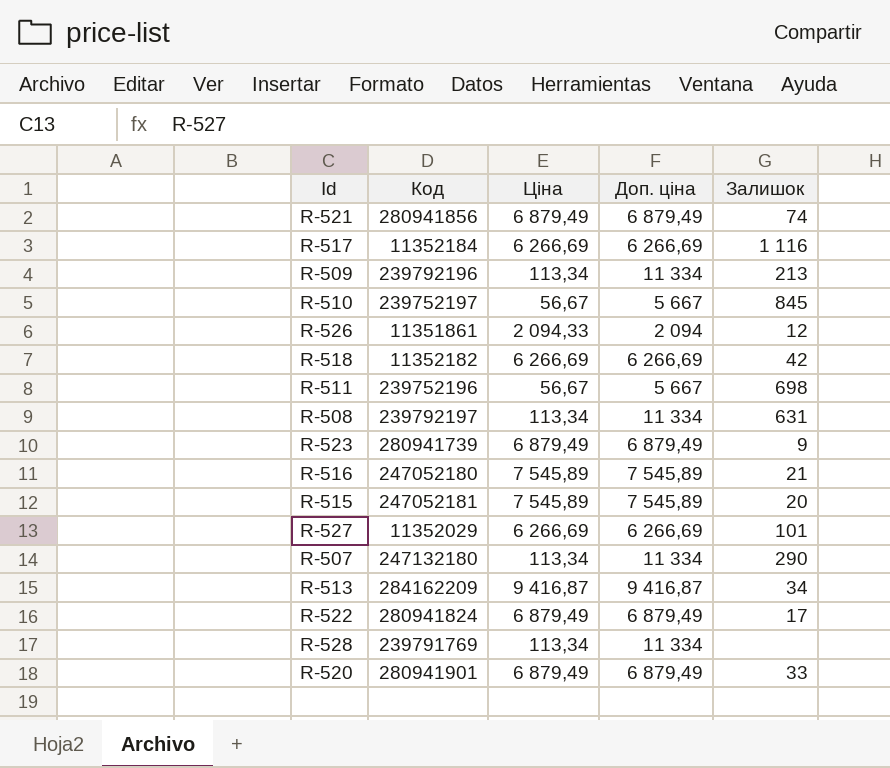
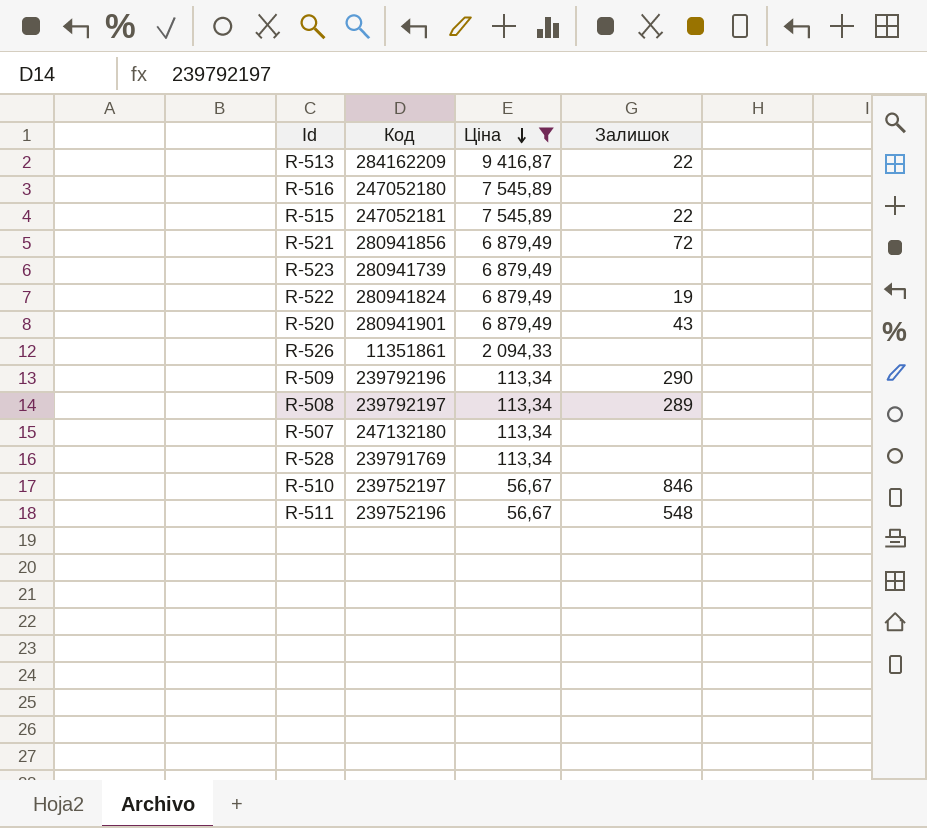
filter: none -> Ціна != 6 266,69
row order: none -> Ціна descending
column Доп. ціна | position: 4 -> none
R-513 | Залишок: 34 -> 22
R-516 | Залишок: 21 -> none
R-515 | Залишок: 20 -> 22
R-521 | Залишок: 74 -> 72
R-523 | Залишок: 9 -> none
R-522 | Залишок: 17 -> 19
R-520 | Залишок: 33 -> 43
R-526 | Залишок: 12 -> none
R-509 | Залишок: 213 -> 290
R-508 | Залишок: 631 -> 289
R-507 | Залишок: 290 -> none
R-510 | Залишок: 845 -> 846
R-511 | Залишок: 698 -> 548

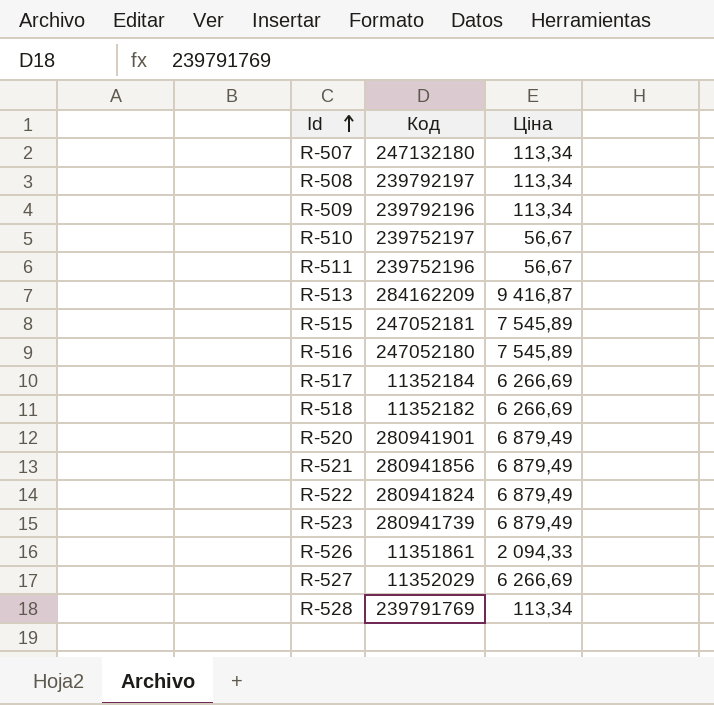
filter: Ціна != 6 266,69 -> none
row order: Ціна descending -> Id ascending
column Залишок | position: 4 -> none

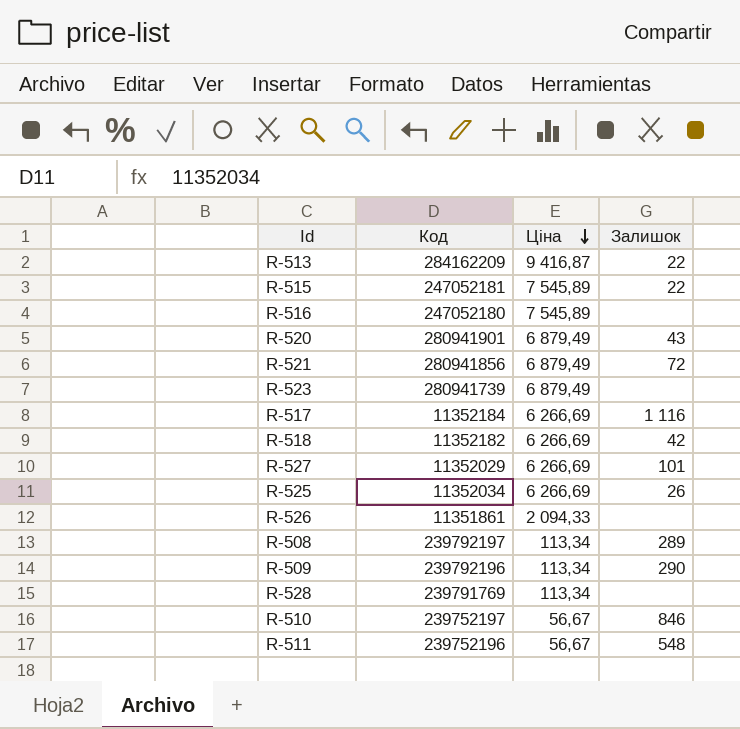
row order: Id ascending -> Ціна descending
column Залишок | position: none -> 4
row R-507: 247132180 | 113,34 -> none
row R-522: 280941824 | 6 879,49 -> none
row R-525: none -> 11352034 | 6 266,69 | 26

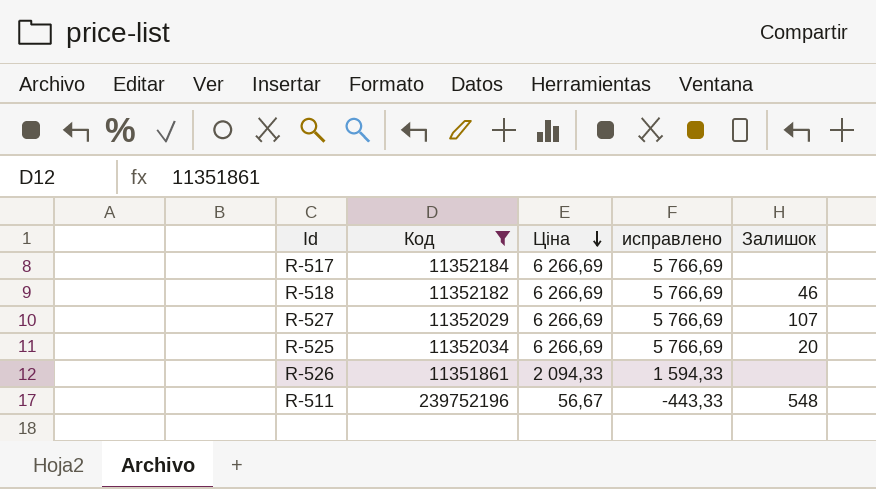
filter: none -> Код <= 239752196
column исправлено | formula: none -> [Ціна] - 500
R-517 | Залишок: 1 116 -> none
R-518 | Залишок: 42 -> 46
R-527 | Залишок: 101 -> 107
R-525 | Залишок: 26 -> 20

